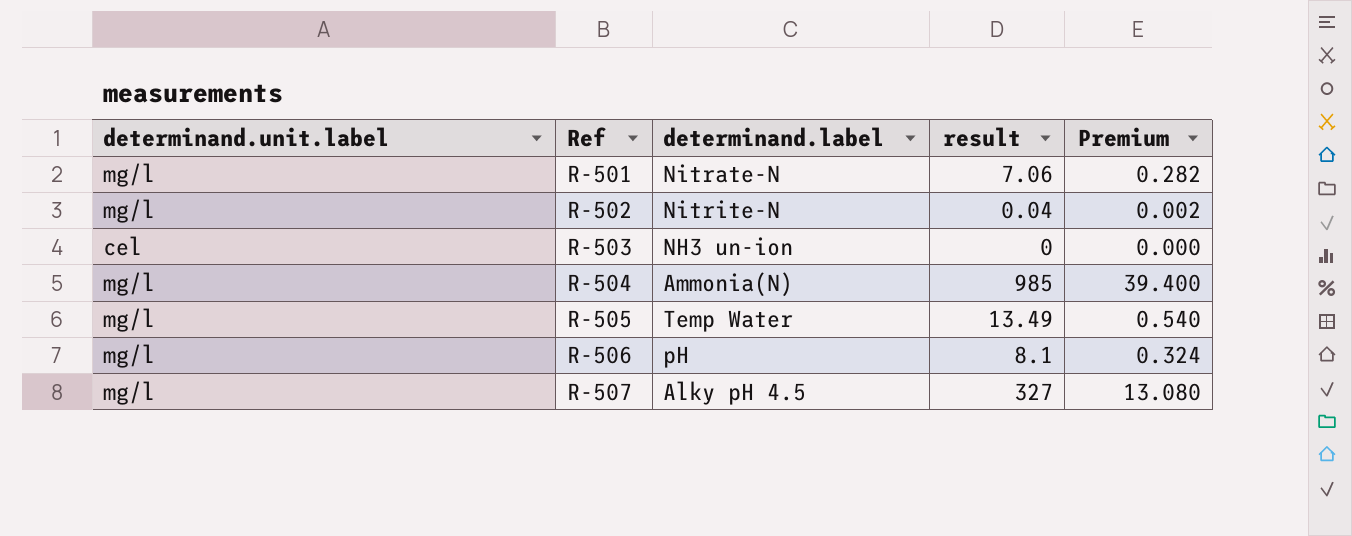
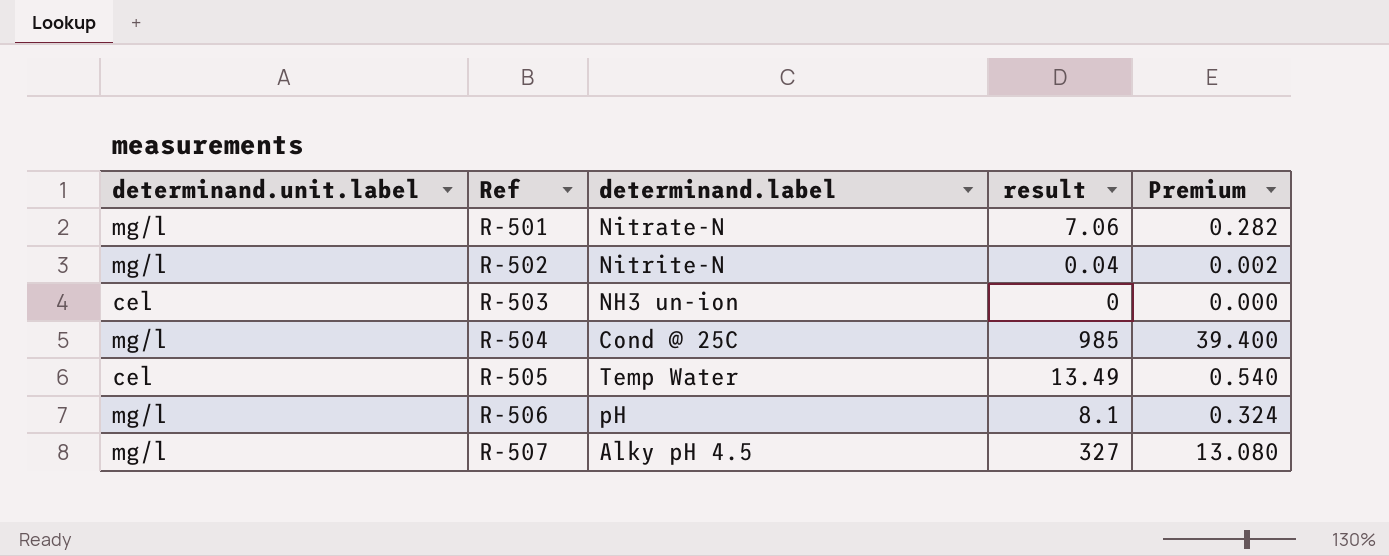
R-504 | determinand.label: Ammonia(N) -> Cond @ 25C
R-505 | determinand.unit.label: mg/l -> cel

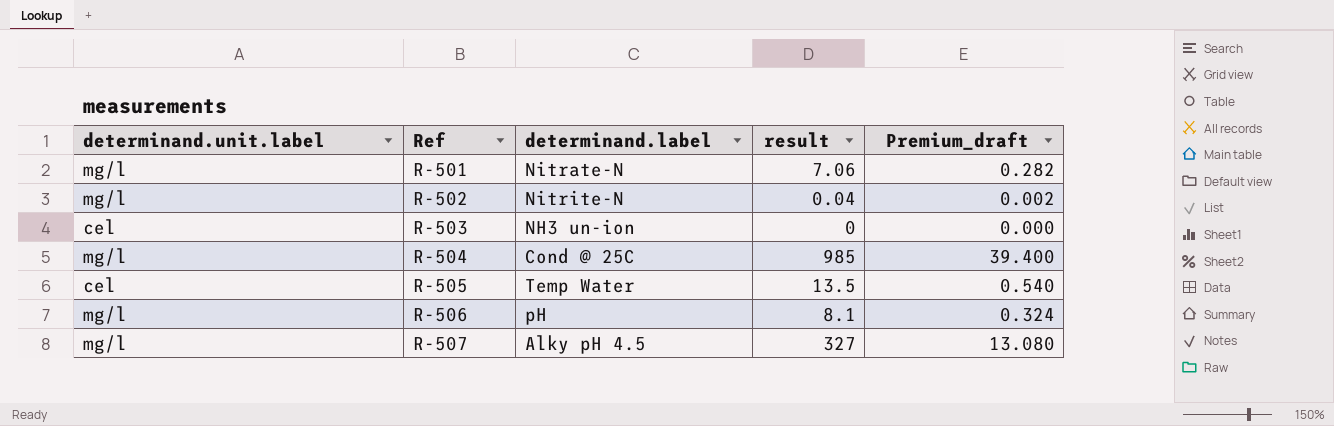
column name: Premium -> Premium_draft
R-505 | result: 13.49 -> 13.5

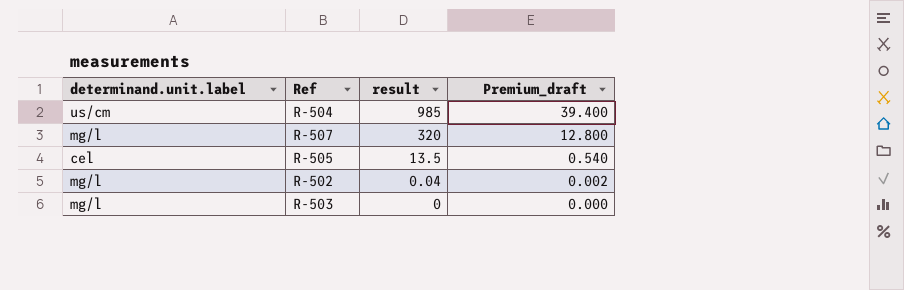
row order: Ref ascending -> result descending
column determinand.label | position: 3 -> none
row R-501: mg/l | Nitrate-N | 7.06 | 0.282 -> none
row R-506: mg/l | pH | 8.1 | 0.324 -> none
R-504 | determinand.unit.label: mg/l -> us/cm
R-507 | result: 327 -> 320
R-507 | Premium_draft: 13.080 -> 12.800
R-503 | determinand.unit.label: cel -> mg/l

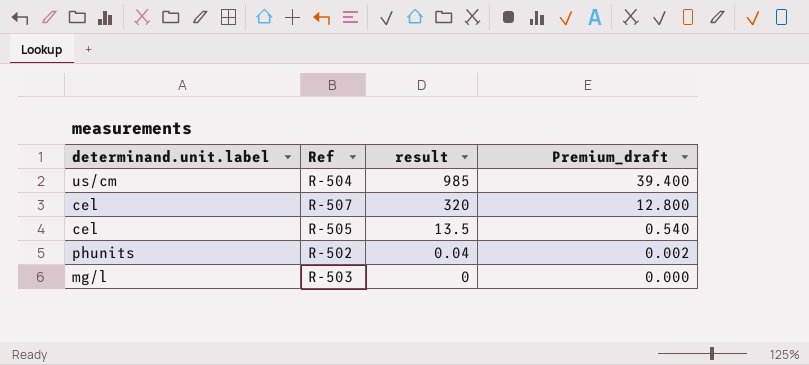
R-507 | determinand.unit.label: mg/l -> cel
R-502 | determinand.unit.label: mg/l -> phunits

